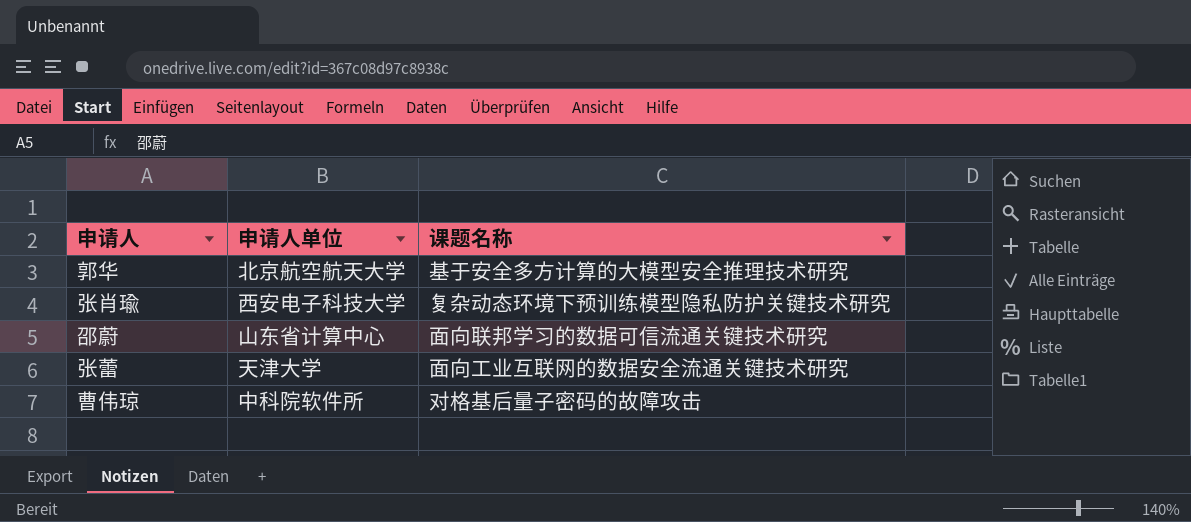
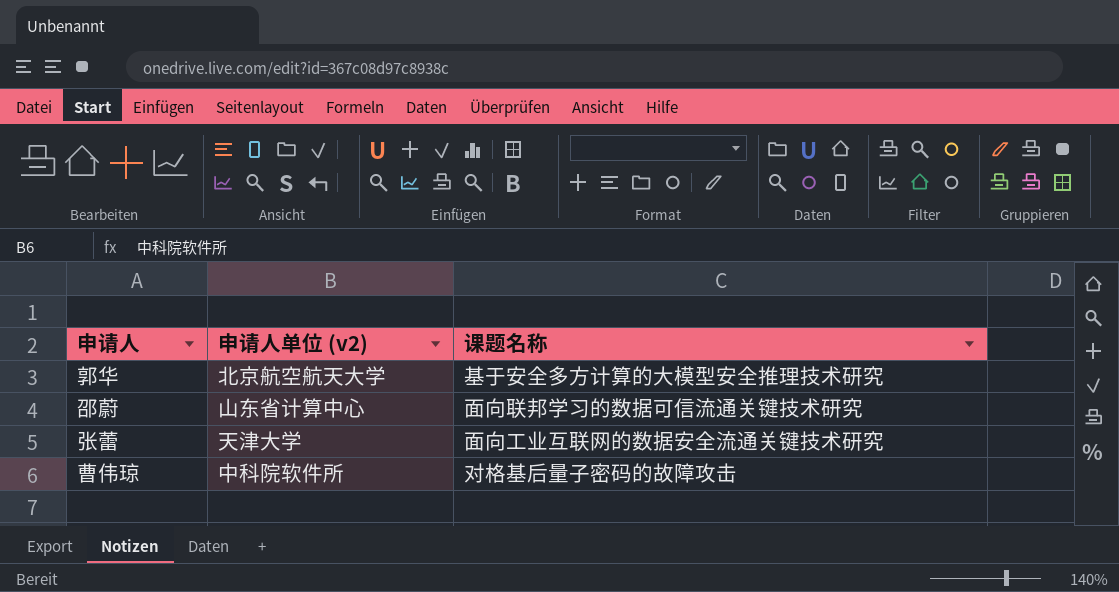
column name: 申请人单位 -> 申请人单位 (v2)
row 张肖瑜: 西安电子科技大学 | 复杂动态环境下预训练模型隐私防护关键技术研究 -> none

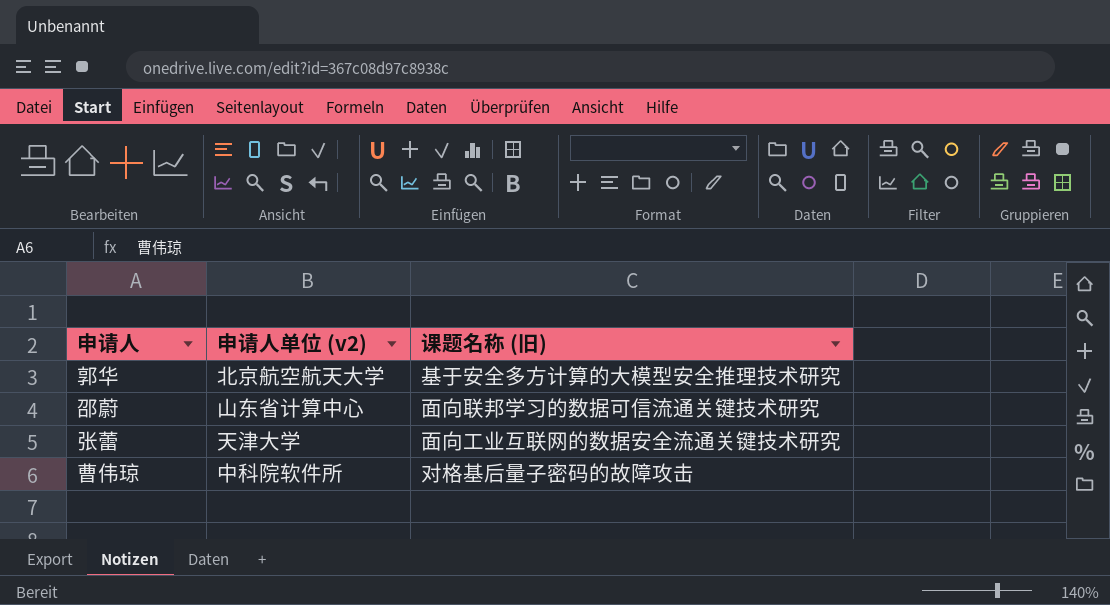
column name: 课题名称 -> 课题名称 (旧)

